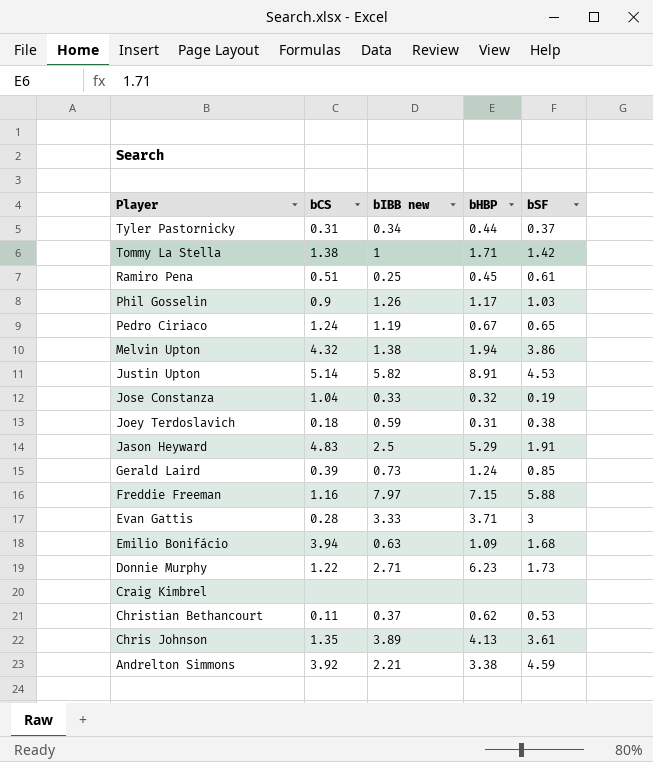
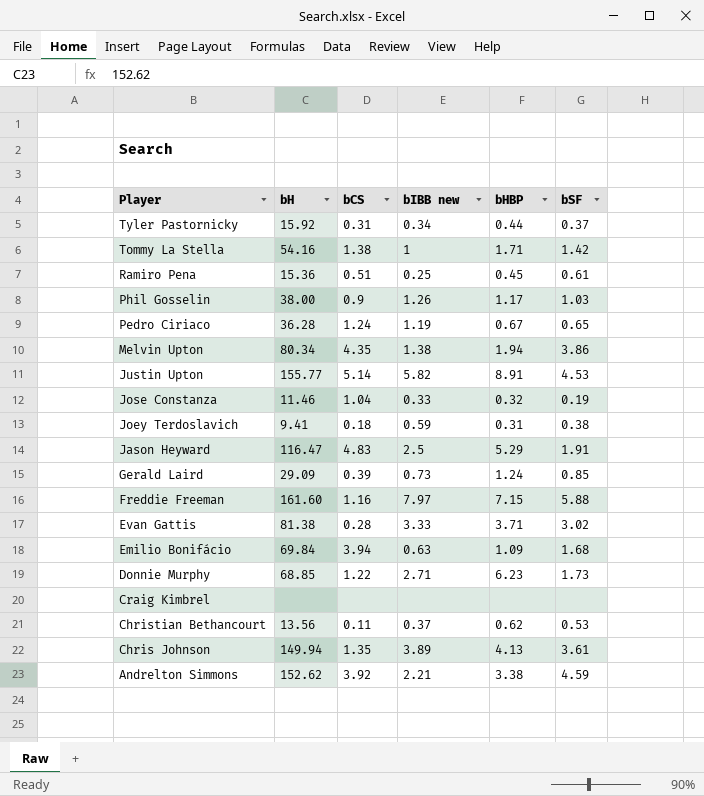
column bH | position: none -> 2
Melvin Upton | bCS: 4.32 -> 4.35
Evan Gattis | bSF: 3 -> 3.02

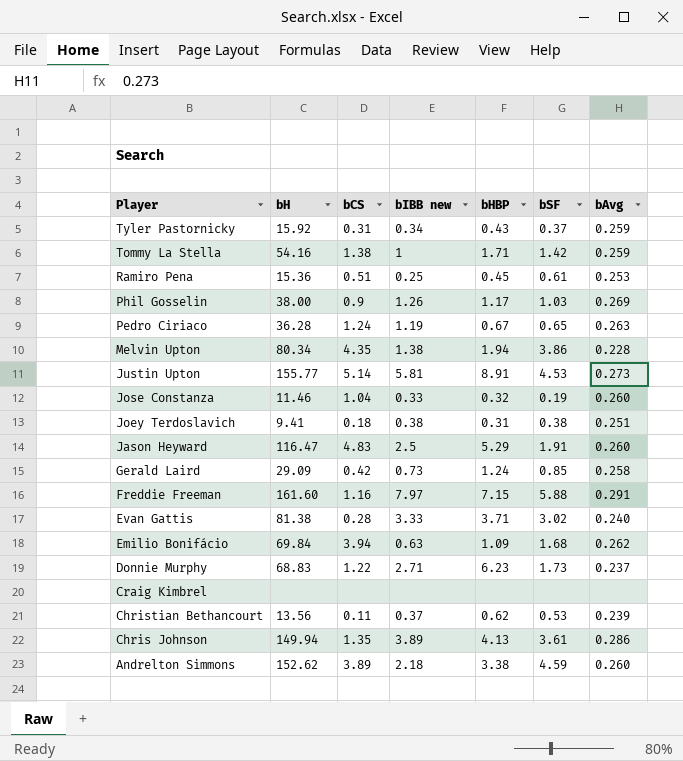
column bAvg | position: none -> 7
Tyler Pastornicky | bHBP: 0.44 -> 0.43
Justin Upton | bIBB new: 5.82 -> 5.81
Joey Terdoslavich | bIBB new: 0.59 -> 0.38
Gerald Laird | bCS: 0.39 -> 0.42
Donnie Murphy | bH: 68.85 -> 68.83
Andrelton Simmons | bCS: 3.92 -> 3.89
Andrelton Simmons | bIBB new: 2.21 -> 2.18

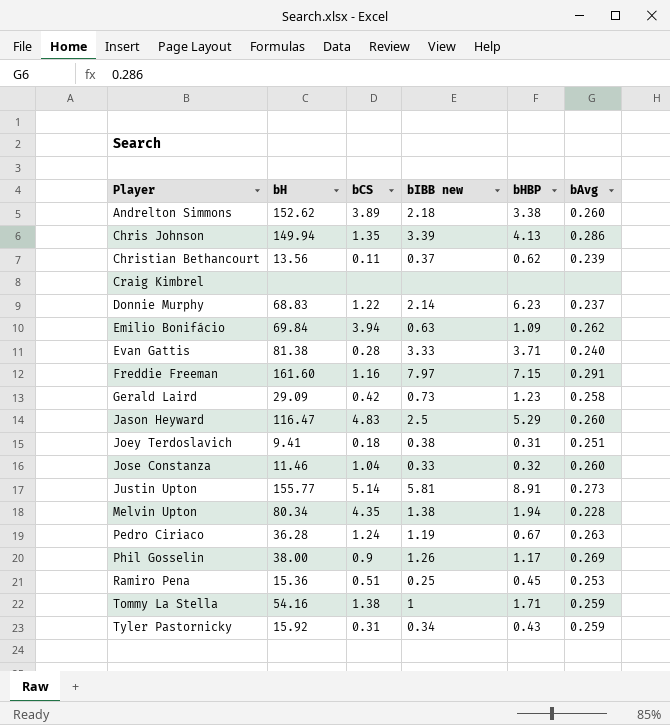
row order: Player descending -> Player ascending
column bSF | position: 6 -> none
Chris Johnson | bIBB new: 3.89 -> 3.39
Donnie Murphy | bIBB new: 2.71 -> 2.14
Gerald Laird | bHBP: 1.24 -> 1.23

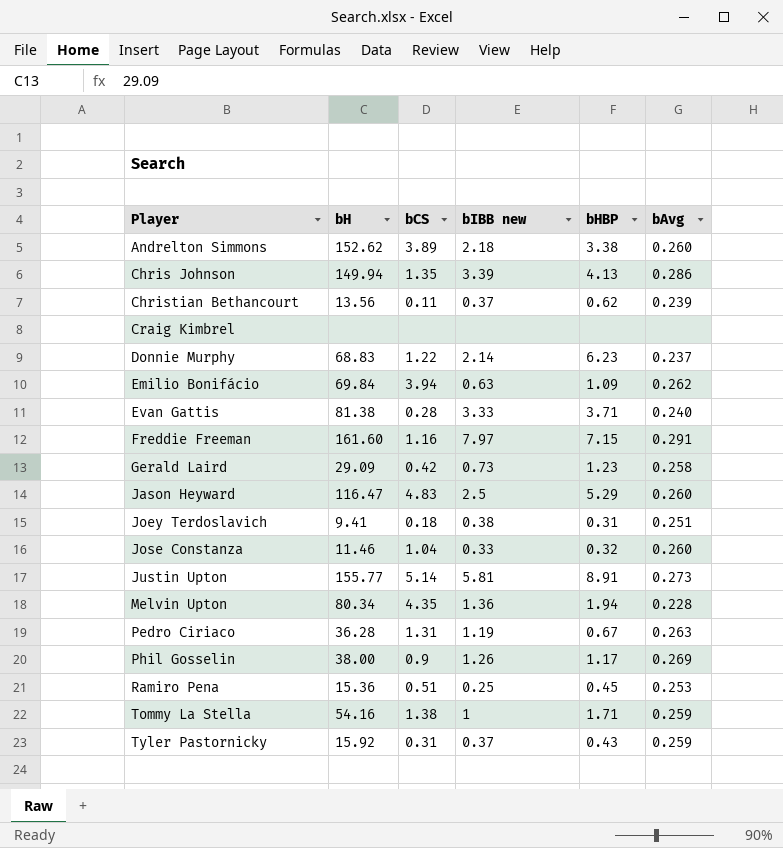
Melvin Upton | bIBB new: 1.38 -> 1.36
Pedro Ciriaco | bCS: 1.24 -> 1.31
Tyler Pastornicky | bIBB new: 0.34 -> 0.37

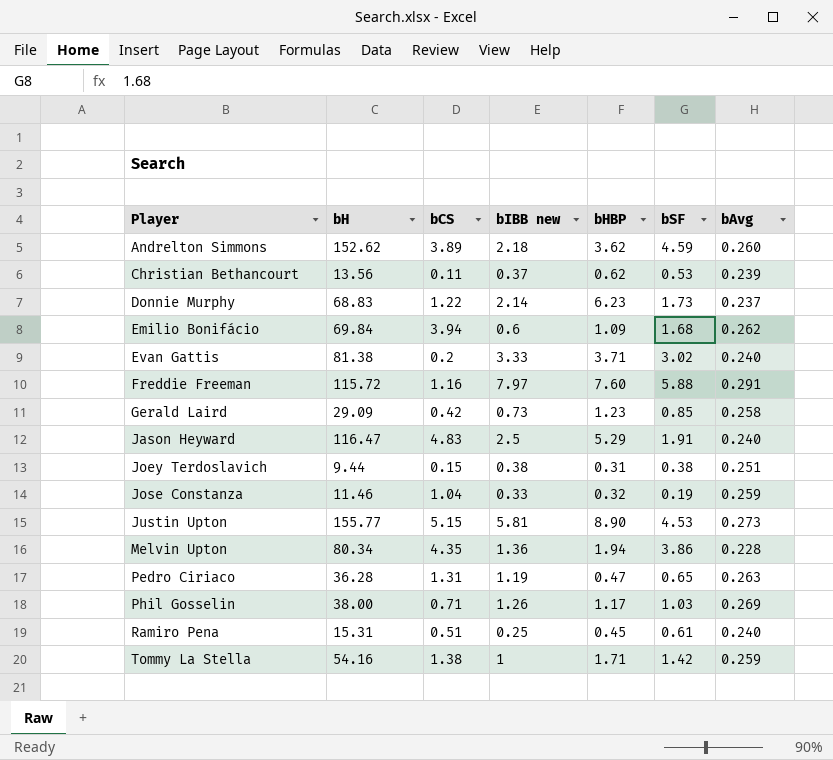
column bSF | position: none -> 6
row Chris Johnson: 149.94 | 1.35 | 3.39 | 4.13 | 0.286 -> none
row Craig Kimbrel: none | none | none | none | none -> none
row Tyler Pastornicky: 15.92 | 0.31 | 0.37 | 0.43 | 0.259 -> none
Andrelton Simmons | bHBP: 3.38 -> 3.62
Emilio Bonifácio | bIBB new: 0.63 -> 0.6
Evan Gattis | bCS: 0.28 -> 0.2
Freddie Freeman | bH: 161.60 -> 115.72
Freddie Freeman | bHBP: 7.15 -> 7.60
Jason Heyward | bAvg: 0.260 -> 0.240
Joey Terdoslavich | bH: 9.41 -> 9.44
Joey Terdoslavich | bCS: 0.18 -> 0.15
Jose Constanza | bAvg: 0.260 -> 0.259
Justin Upton | bCS: 5.14 -> 5.15
Justin Upton | bHBP: 8.91 -> 8.90
Pedro Ciriaco | bHBP: 0.67 -> 0.47
Phil Gosselin | bCS: 0.9 -> 0.71
Ramiro Pena | bH: 15.36 -> 15.31
Ramiro Pena | bAvg: 0.253 -> 0.240

